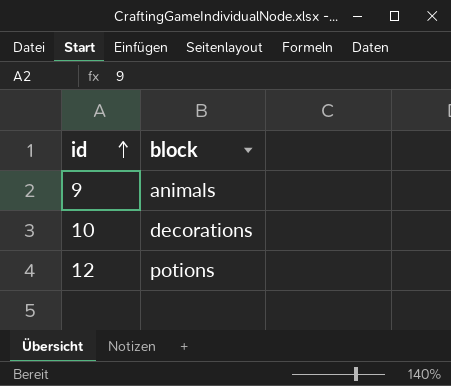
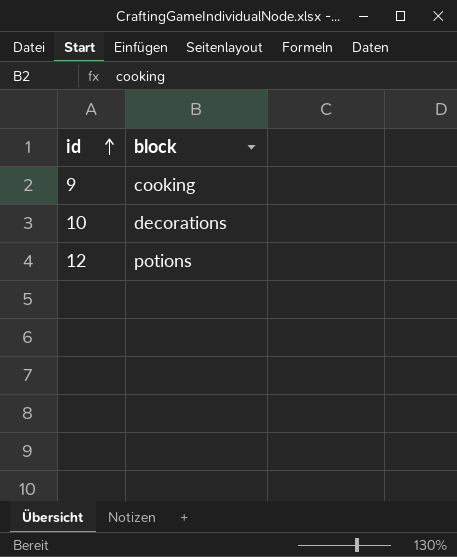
9 | block: animals -> cooking

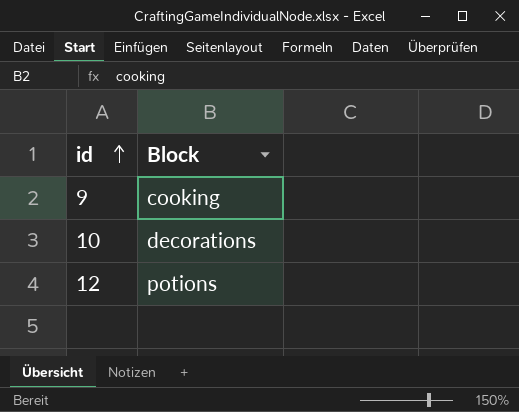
column name: block -> Block

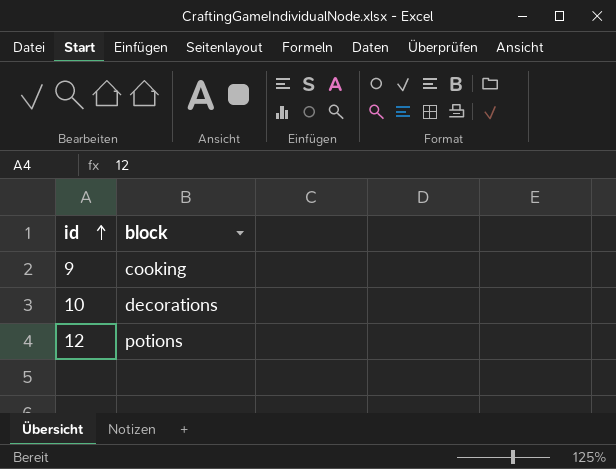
column name: Block -> block

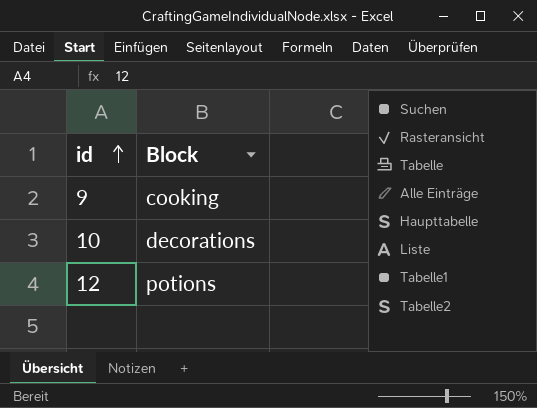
column name: block -> Block

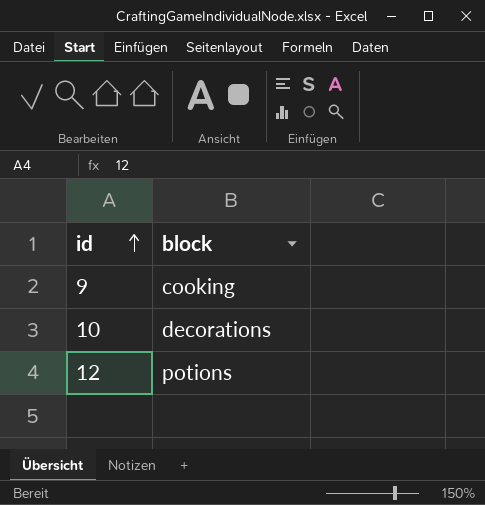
column name: Block -> block

